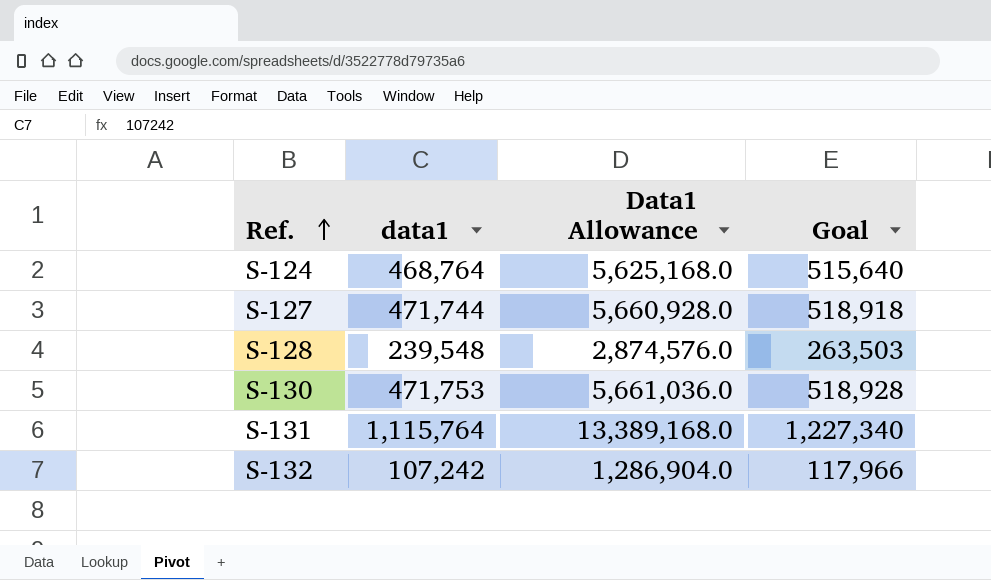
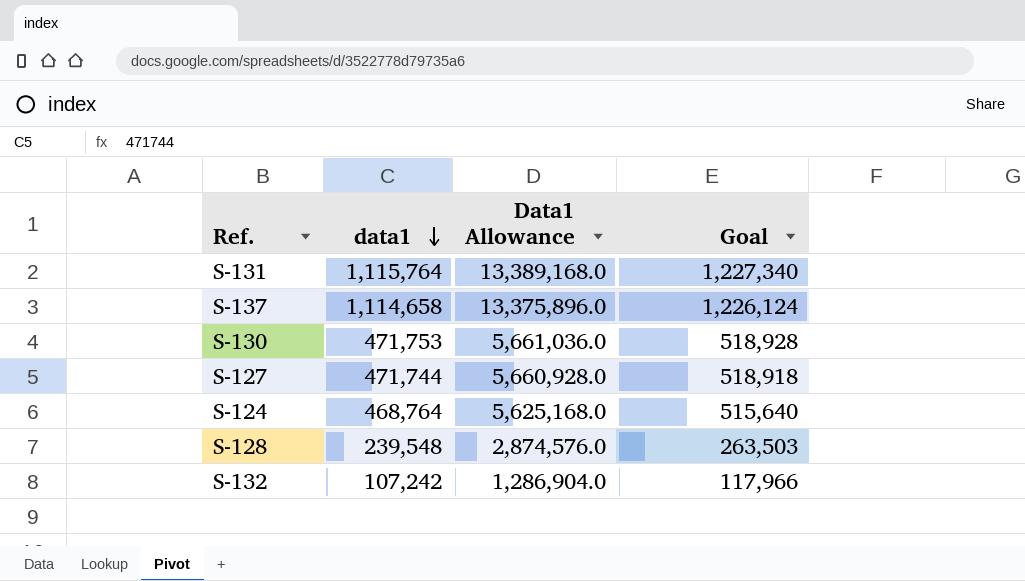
row order: Ref. ascending -> data1 descending
row S-137: none -> 1,114,658 | 13,375,896.0 | 1,226,124

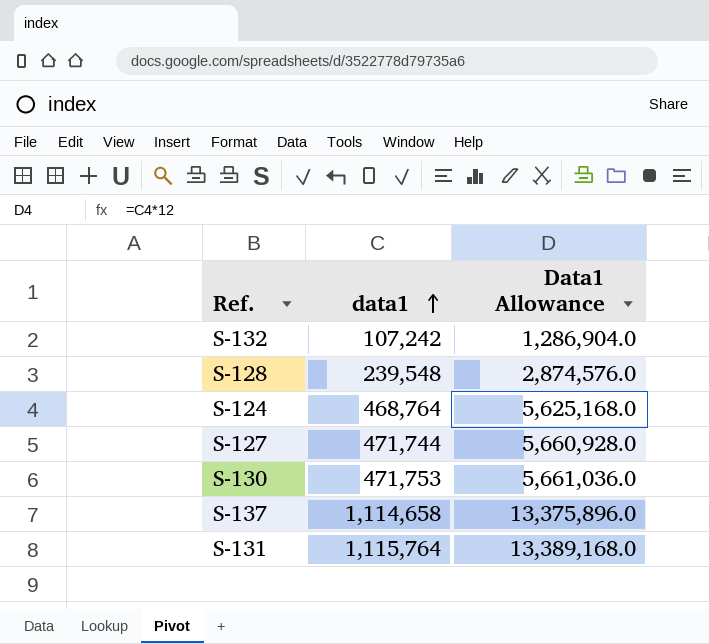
row order: data1 descending -> data1 ascending
column Goal | formula: [data1] * 1.1 -> none

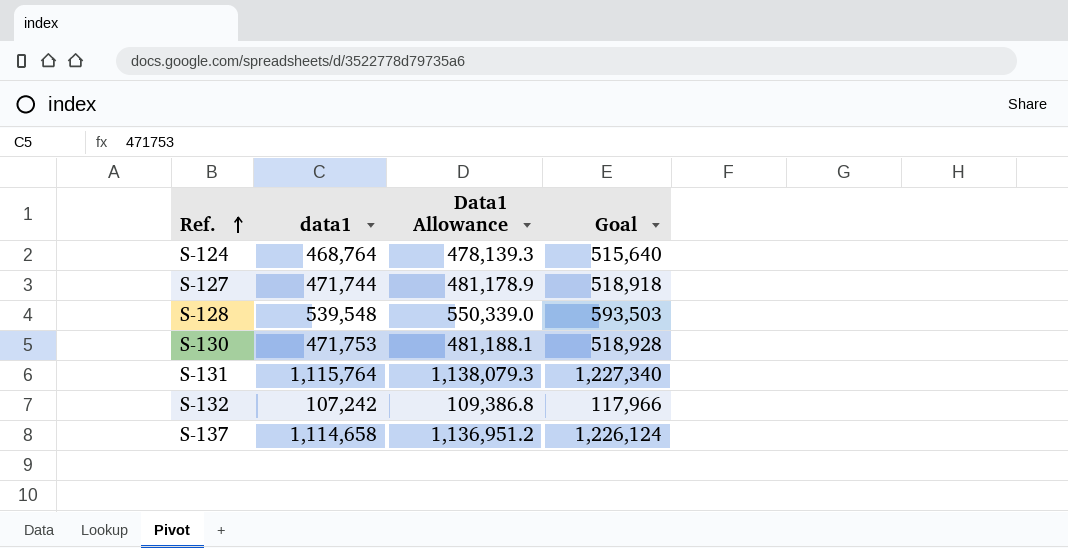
row order: data1 ascending -> Ref. ascending
column Data1 Allowance | formula: [data1] * 12 -> [data1] * 1.02
column Goal | formula: none -> [data1] * 1.1
S-128 | data1: 239,548 -> 539,548

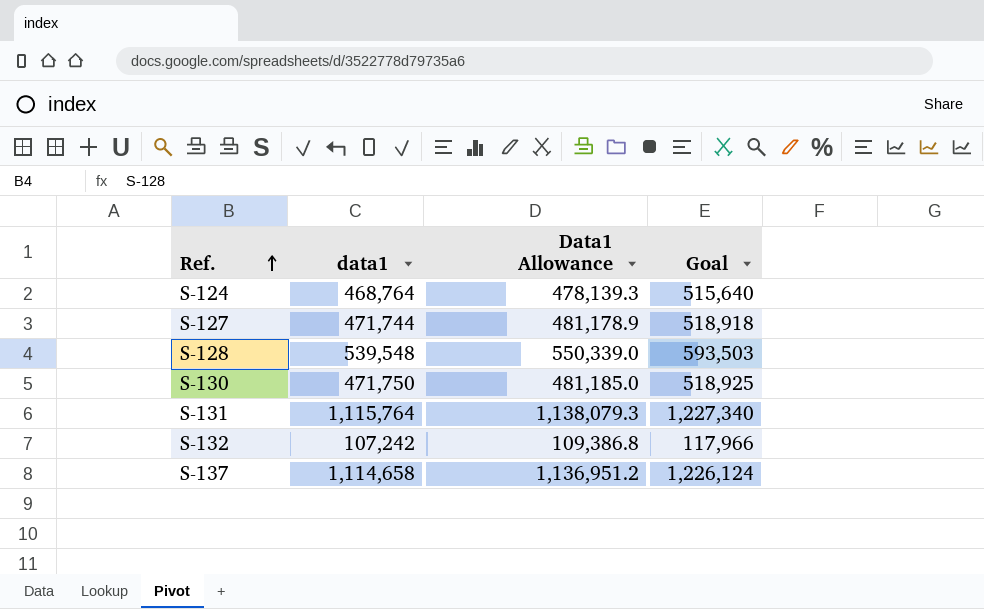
S-130 | data1: 471,753 -> 471,750
S-130 | Data1 Allowance: 481,188.1 -> 481,185.0
S-130 | Goal: 518,928 -> 518,925

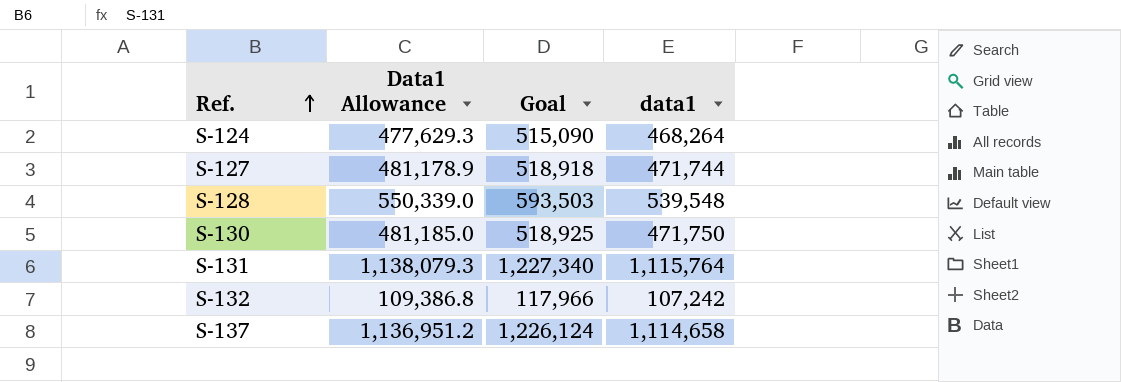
column data1 | position: 2 -> 4
S-124 | Data1 Allowance: 478,139.3 -> 477,629.3
S-124 | Goal: 515,640 -> 515,090
S-124 | data1: 468,764 -> 468,264

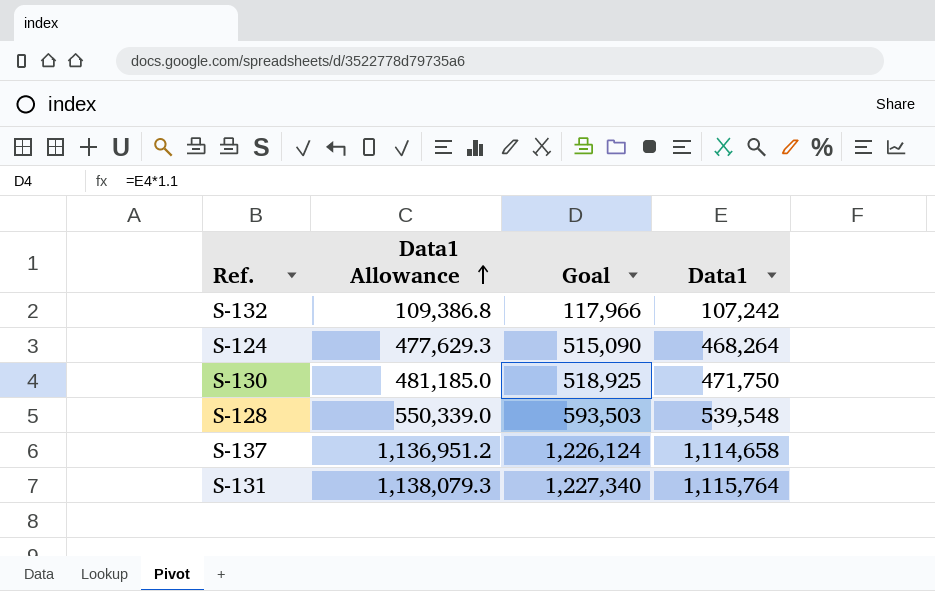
row order: Ref. ascending -> Data1 Allowance ascending
column name: data1 -> Data1
row S-127: 481,178.9 | 518,918 | 471,744 -> none

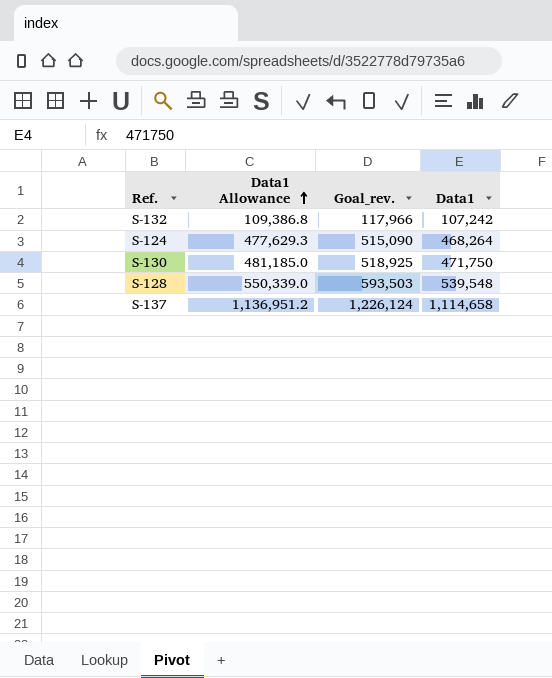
column name: Goal -> Goal_rev.
row S-131: 1,138,079.3 | 1,227,340 | 1,115,764 -> none

